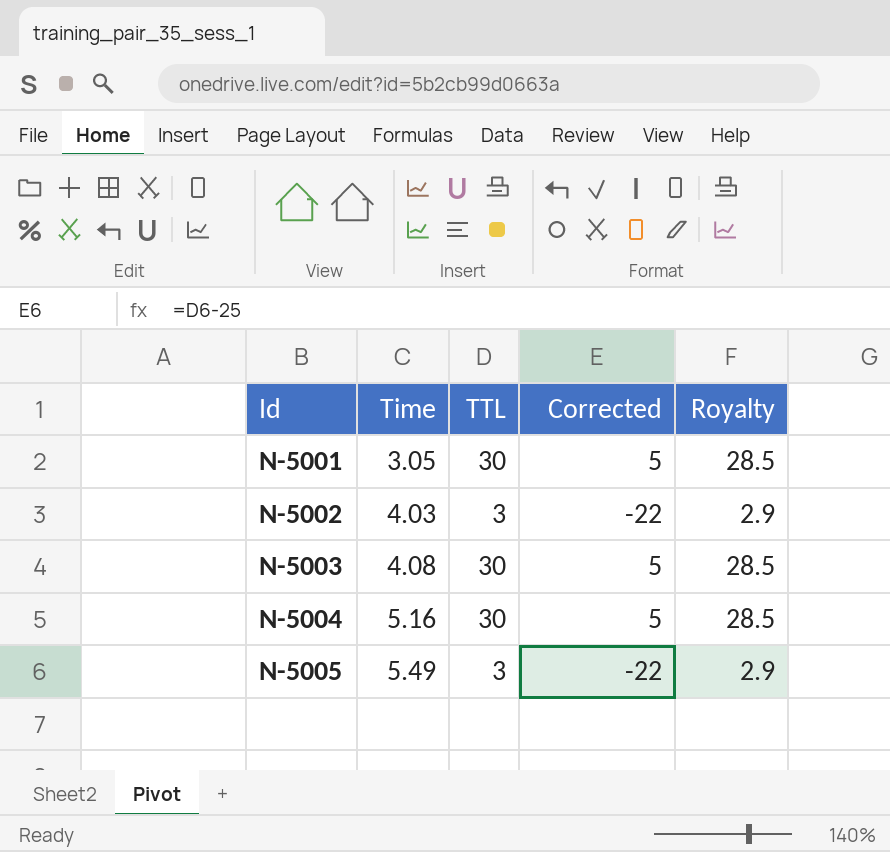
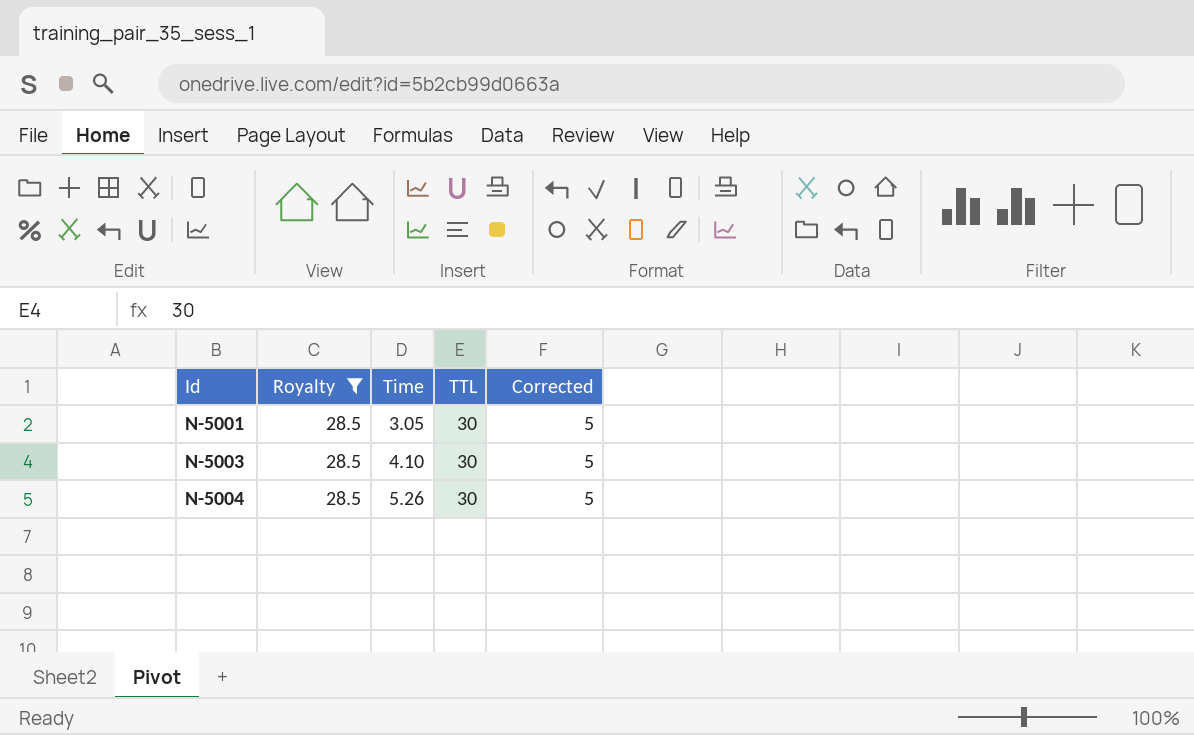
filter: none -> Royalty = 28.5
column Royalty | position: 5 -> 2
N-5003 | Time: 4.08 -> 4.10
N-5004 | Time: 5.16 -> 5.26

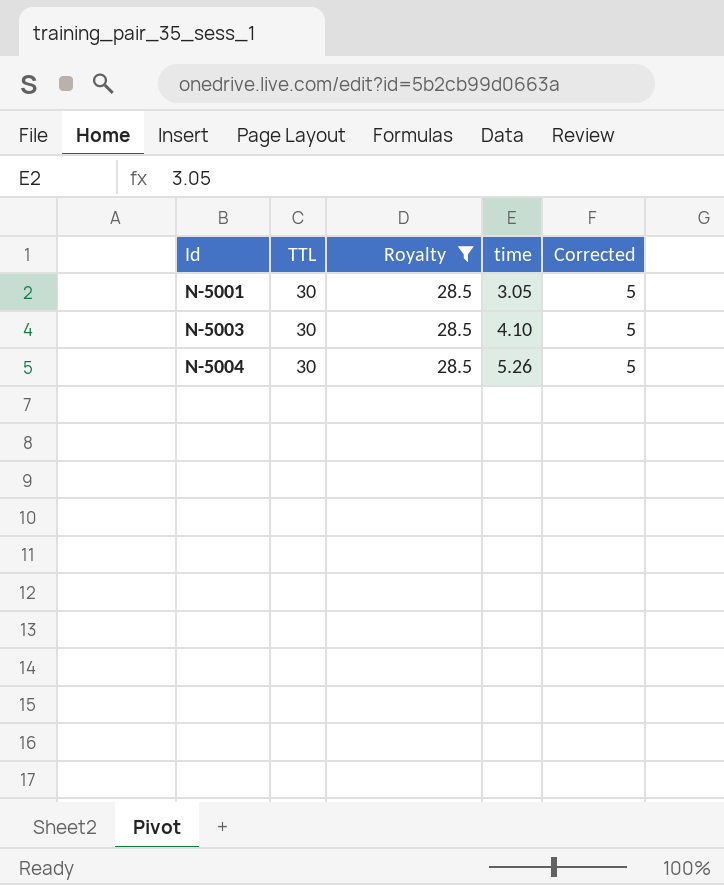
column TTL | position: 4 -> 2
column name: Time -> time

